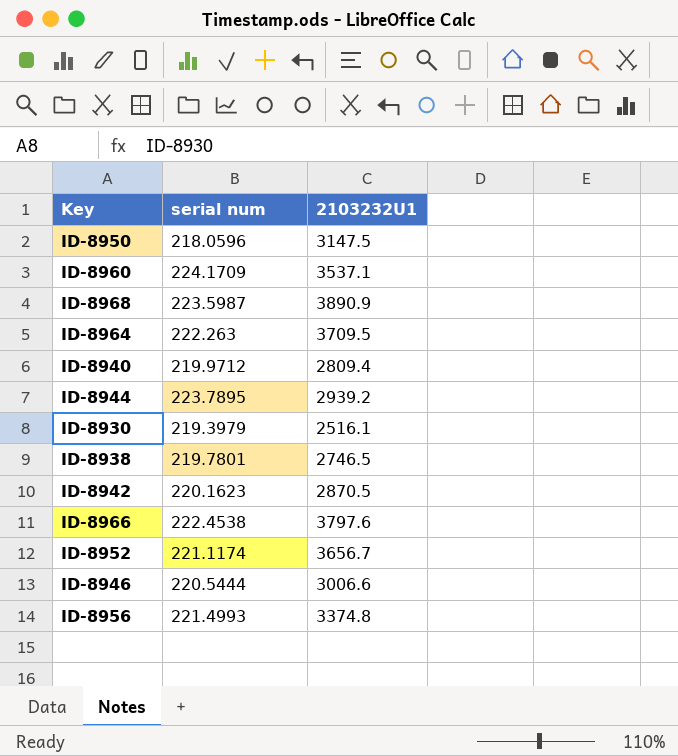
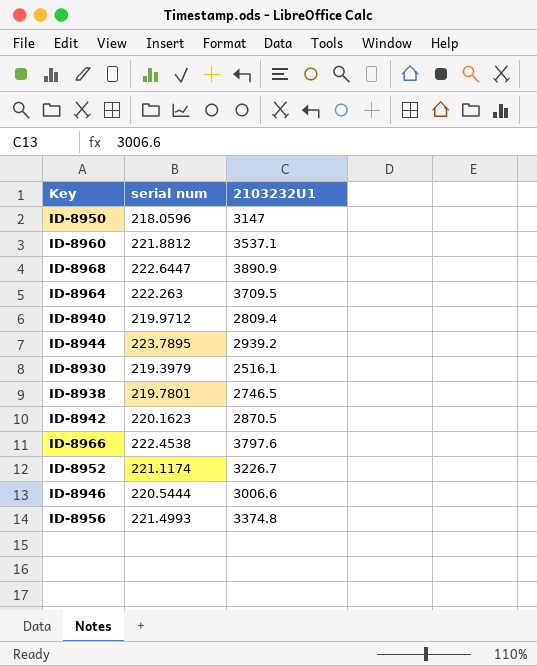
ID-8950 | 2103232U1: 3147.5 -> 3147
ID-8960 | serial num: 224.1709 -> 221.8812
ID-8968 | serial num: 223.5987 -> 222.6447
ID-8952 | 2103232U1: 3656.7 -> 3226.7

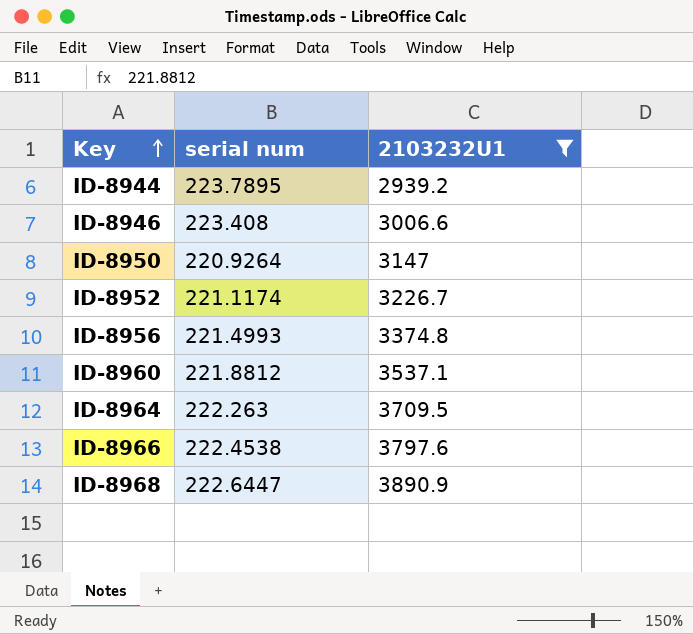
filter: none -> 2103232U1 >= 2939.2
row order: none -> Key ascending
ID-8946 | serial num: 220.5444 -> 223.408
ID-8950 | serial num: 218.0596 -> 220.9264

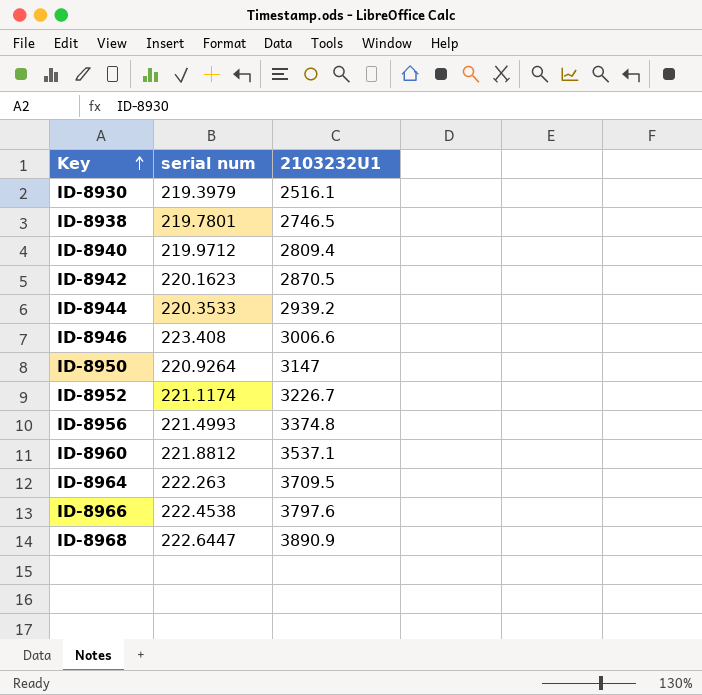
filter: 2103232U1 >= 2939.2 -> none
ID-8944 | serial num: 223.7895 -> 220.3533

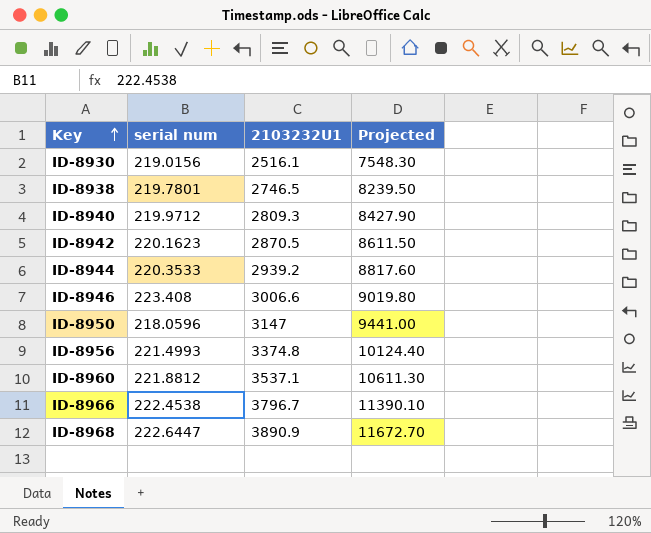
column Projected | formula: none -> [2103232U1] * 3
row ID-8952: 221.1174 | 3226.7 -> none
row ID-8964: 222.263 | 3709.5 -> none
ID-8930 | serial num: 219.3979 -> 219.0156
ID-8940 | 2103232U1: 2809.4 -> 2809.3
ID-8950 | serial num: 220.9264 -> 218.0596
ID-8966 | 2103232U1: 3797.6 -> 3796.7

